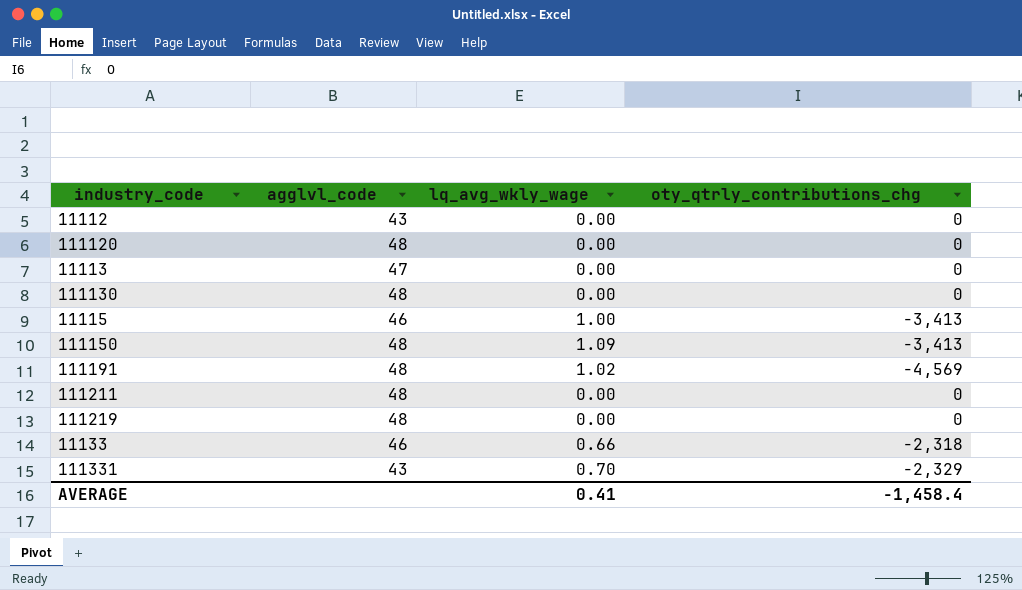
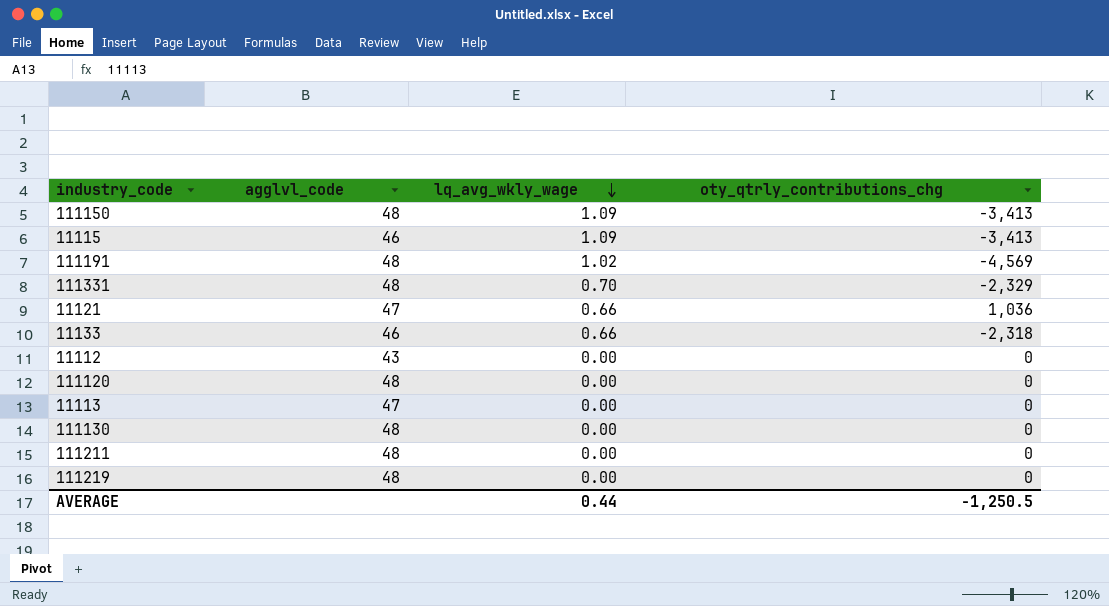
row order: none -> lq_avg_wkly_wage descending
11115 | lq_avg_wkly_wage: 1.00 -> 1.09
111331 | agglvl_code: 43 -> 48
row 11121: none -> 47 | 0.66 | 1,036
AVERAGE | lq_avg_wkly_wage: 0.41 -> 0.44
AVERAGE | oty_qtrly_contributions_chg: -1,458.4 -> -1,250.5

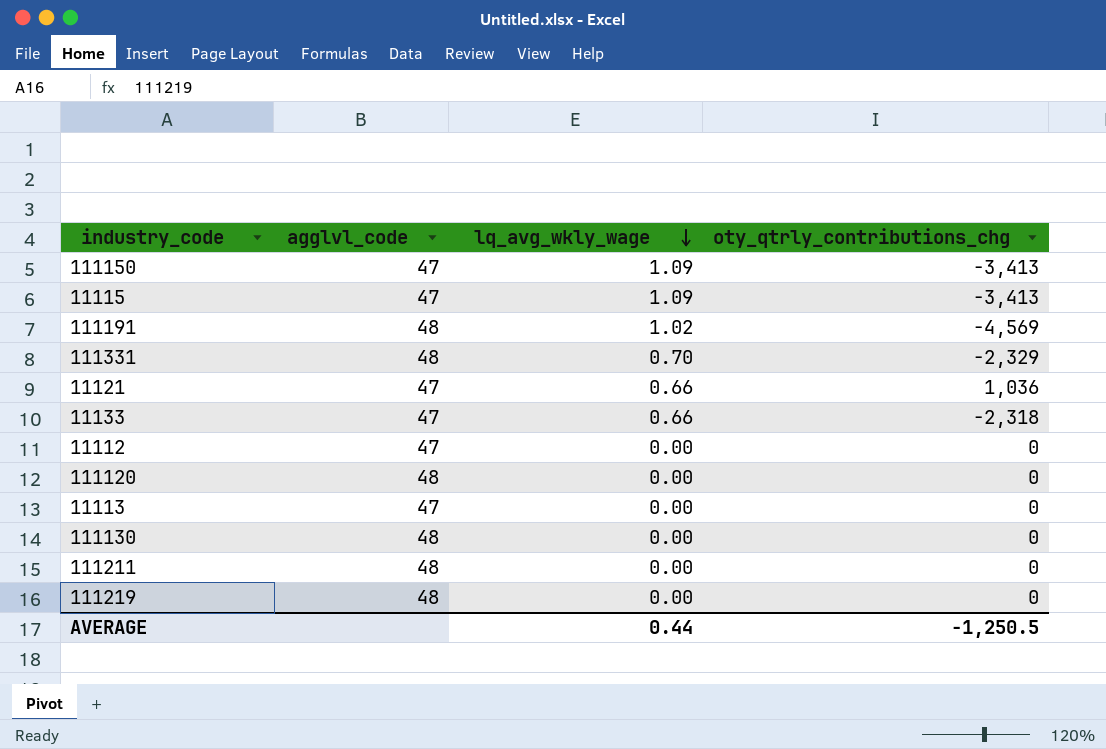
111150 | agglvl_code: 48 -> 47
11115 | agglvl_code: 46 -> 47
11133 | agglvl_code: 46 -> 47
11112 | agglvl_code: 43 -> 47

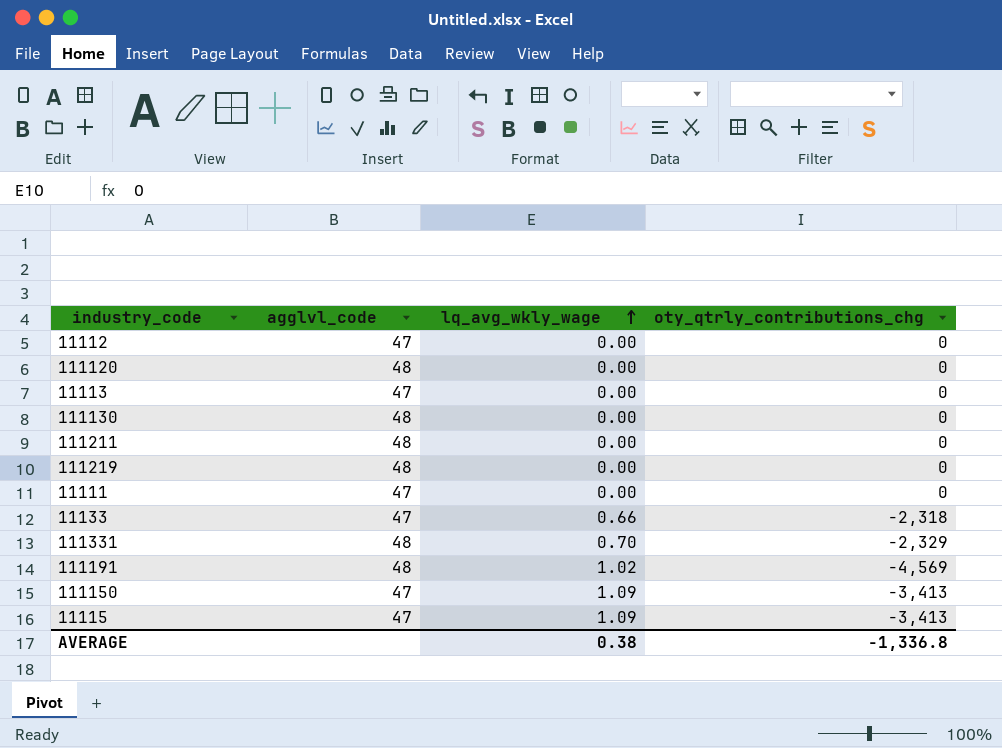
row order: lq_avg_wkly_wage descending -> lq_avg_wkly_wage ascending
row 11121: 47 | 0.66 | 1,036 -> none
row 11111: none -> 47 | 0.00 | 0
AVERAGE | lq_avg_wkly_wage: 0.44 -> 0.38
AVERAGE | oty_qtrly_contributions_chg: -1,250.5 -> -1,336.8

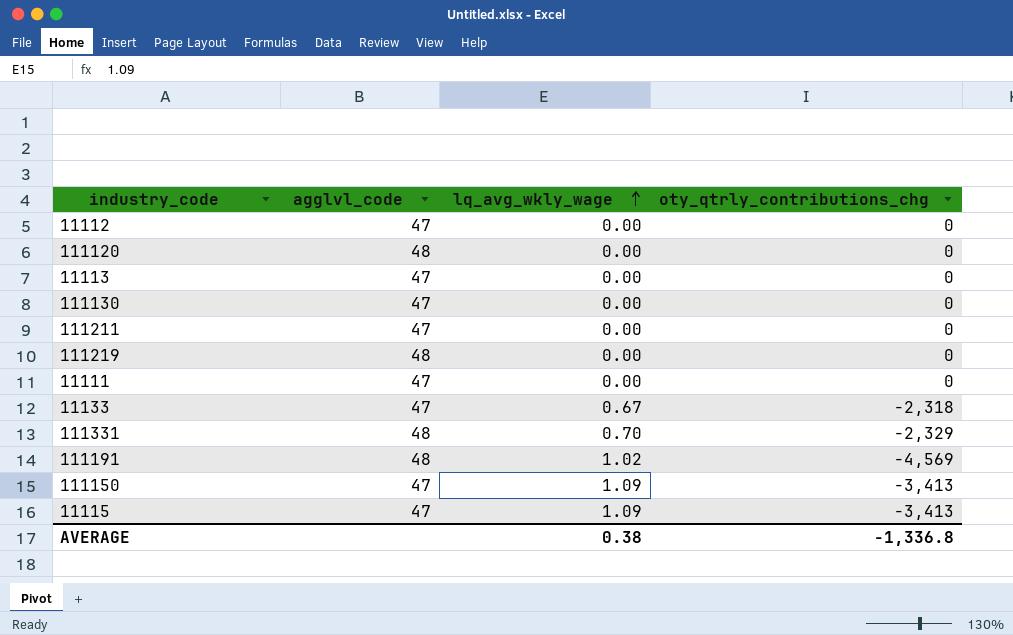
111130 | agglvl_code: 48 -> 47
111211 | agglvl_code: 48 -> 47
11133 | lq_avg_wkly_wage: 0.66 -> 0.67

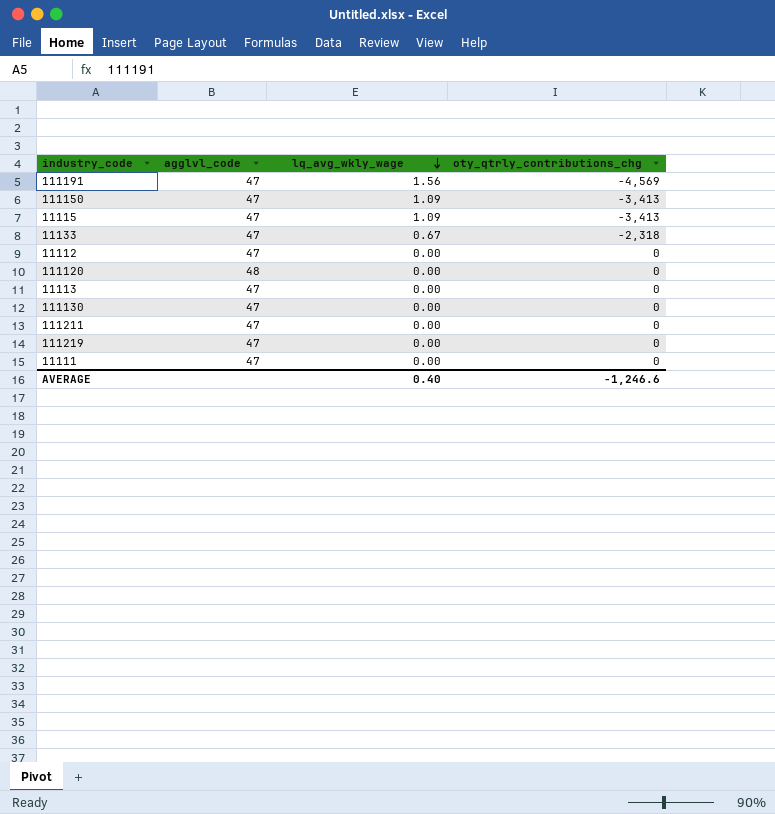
row order: lq_avg_wkly_wage ascending -> lq_avg_wkly_wage descending
row 111331: 48 | 0.70 | -2,329 -> none
111191 | agglvl_code: 48 -> 47
111191 | lq_avg_wkly_wage: 1.02 -> 1.56
111219 | agglvl_code: 48 -> 47
AVERAGE | lq_avg_wkly_wage: 0.38 -> 0.40
AVERAGE | oty_qtrly_contributions_chg: -1,336.8 -> -1,246.6

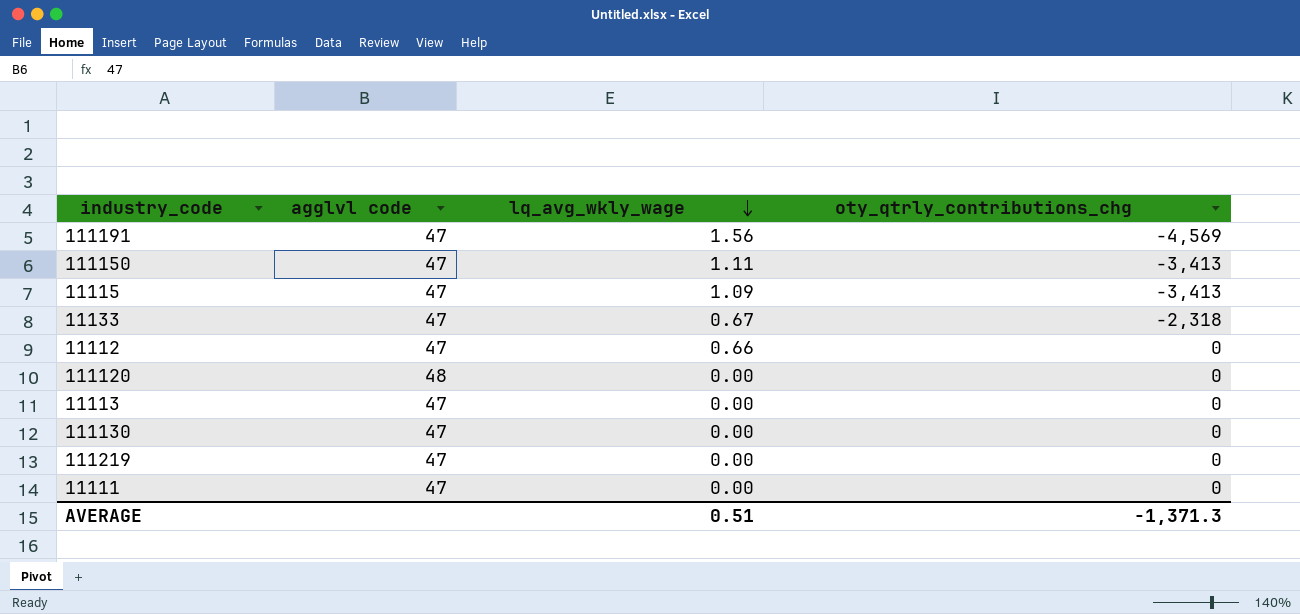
column name: agglvl_code -> agglvl code
row 111211: 47 | 0.00 | 0 -> none
111150 | lq_avg_wkly_wage: 1.09 -> 1.11
11112 | lq_avg_wkly_wage: 0.00 -> 0.66
AVERAGE | lq_avg_wkly_wage: 0.40 -> 0.51
AVERAGE | oty_qtrly_contributions_chg: -1,246.6 -> -1,371.3

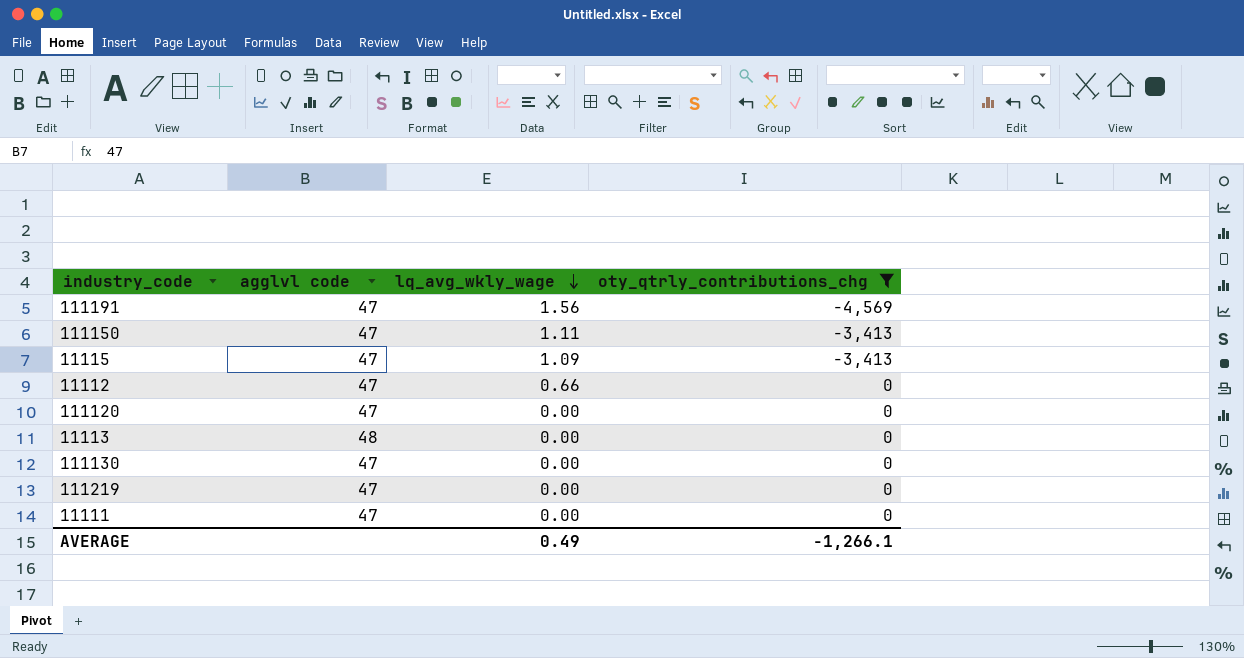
filter: none -> oty_qtrly_contributions_chg != -2,318
111120 | agglvl code: 48 -> 47
11113 | agglvl code: 47 -> 48
AVERAGE | lq_avg_wkly_wage: 0.51 -> 0.49
AVERAGE | oty_qtrly_contributions_chg: -1,371.3 -> -1,266.1

